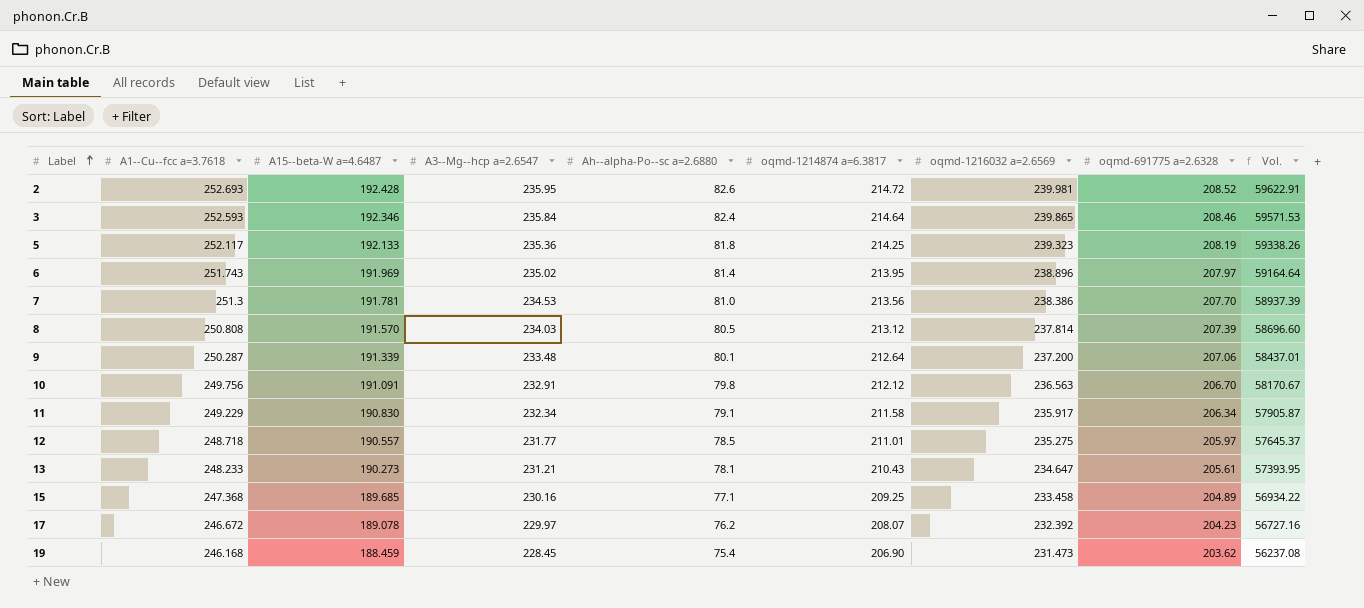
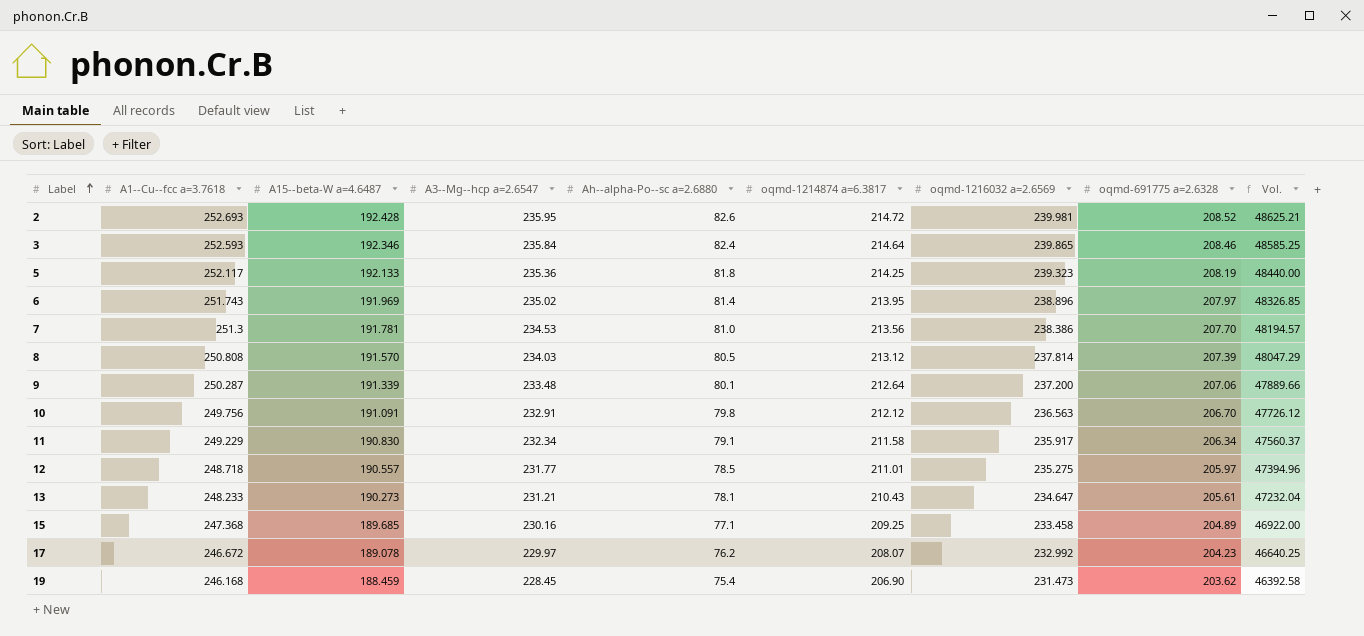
column Vol. | formula: [A1--Cu--fcc a=3.7618] * [A3--Mg--hcp a=2.6547] -> [A1--Cu--fcc a=3.7618] * [A15--beta-W a=4.6487]
17 | oqmd-1216032 a=2.6569: 232.392 -> 232.992

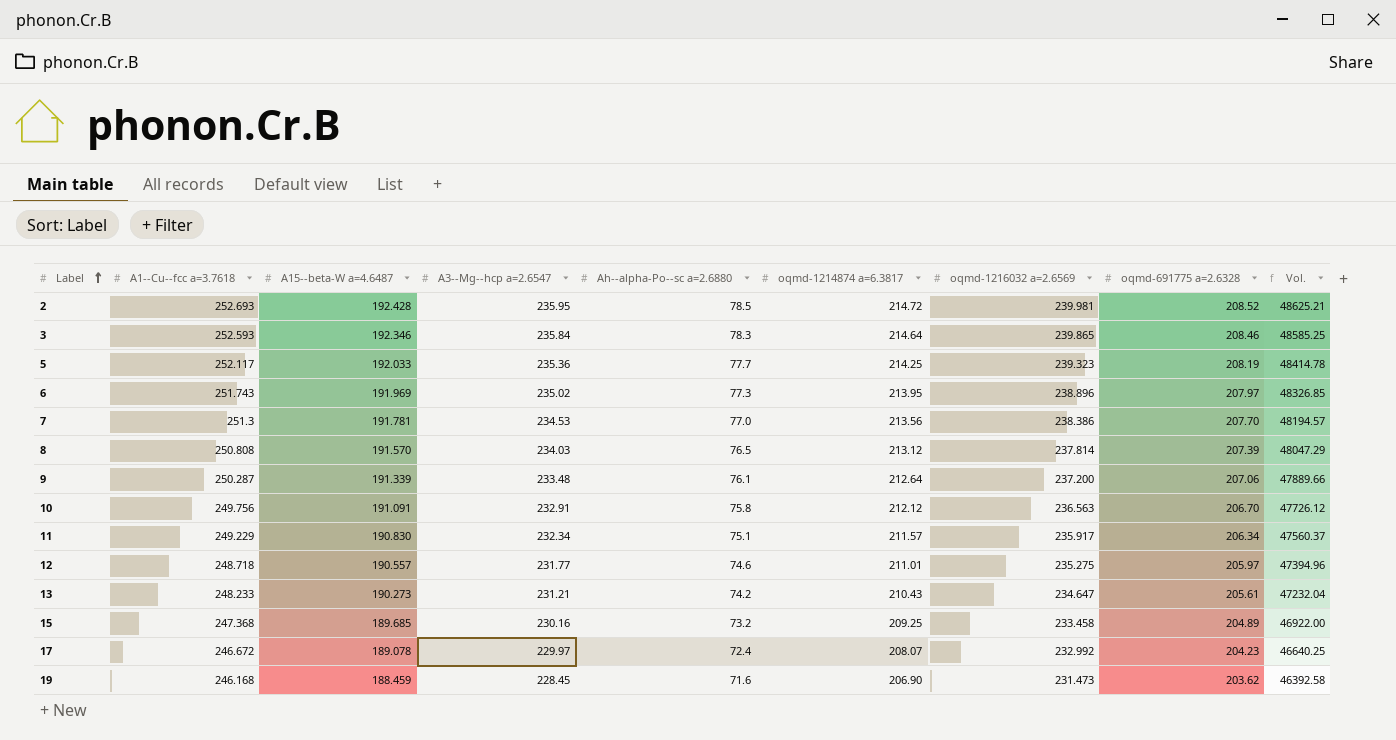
2 | Ah--alpha-Po--sc a=2.6880: 82.6 -> 78.5
3 | Ah--alpha-Po--sc a=2.6880: 82.4 -> 78.3
5 | A15--beta-W a=4.6487: 192.133 -> 192.033
5 | Ah--alpha-Po--sc a=2.6880: 81.8 -> 77.7
5 | Vol.: 48440.00 -> 48414.78
6 | Ah--alpha-Po--sc a=2.6880: 81.4 -> 77.3
7 | Ah--alpha-Po--sc a=2.6880: 81.0 -> 77.0
8 | Ah--alpha-Po--sc a=2.6880: 80.5 -> 76.5
9 | Ah--alpha-Po--sc a=2.6880: 80.1 -> 76.1
10 | Ah--alpha-Po--sc a=2.6880: 79.8 -> 75.8
11 | Ah--alpha-Po--sc a=2.6880: 79.1 -> 75.1
11 | oqmd-1214874 a=6.3817: 211.58 -> 211.57
12 | Ah--alpha-Po--sc a=2.6880: 78.5 -> 74.6
13 | Ah--alpha-Po--sc a=2.6880: 78.1 -> 74.2
15 | Ah--alpha-Po--sc a=2.6880: 77.1 -> 73.2
17 | Ah--alpha-Po--sc a=2.6880: 76.2 -> 72.4
19 | Ah--alpha-Po--sc a=2.6880: 75.4 -> 71.6

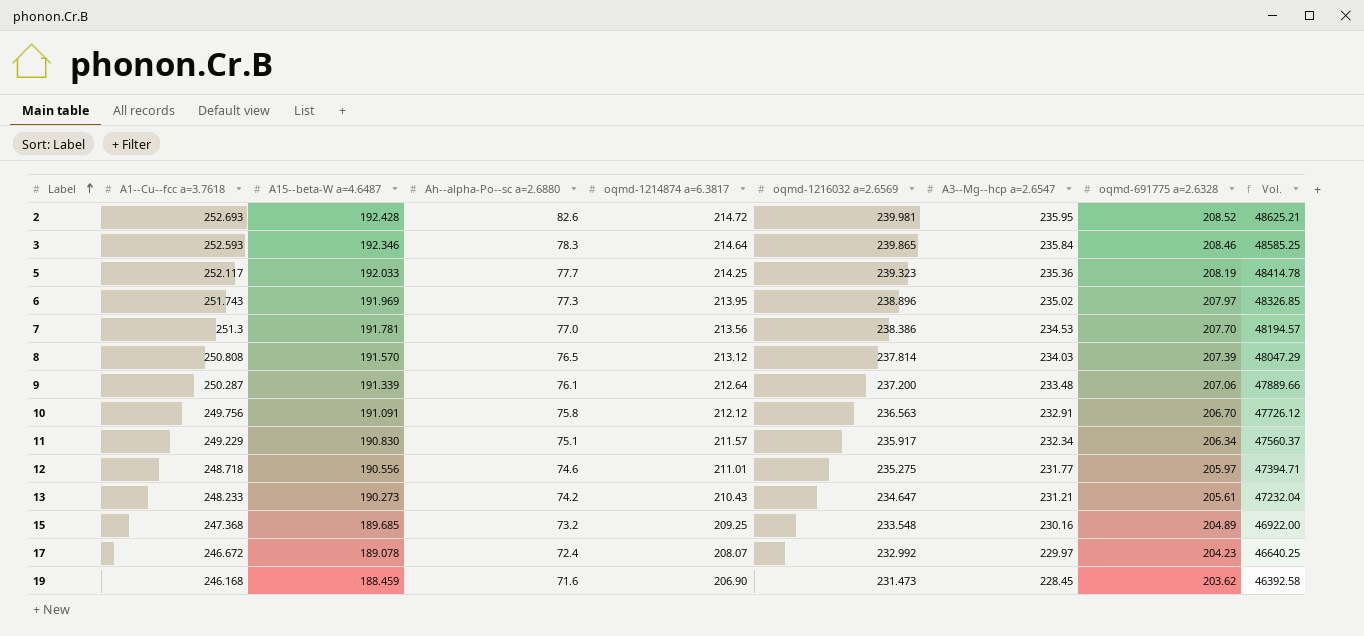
column A3--Mg--hcp a=2.6547 | position: 4 -> 7
2 | Ah--alpha-Po--sc a=2.6880: 78.5 -> 82.6
12 | A15--beta-W a=4.6487: 190.557 -> 190.556
12 | Vol.: 47394.96 -> 47394.71
15 | oqmd-1216032 a=2.6569: 233.458 -> 233.548

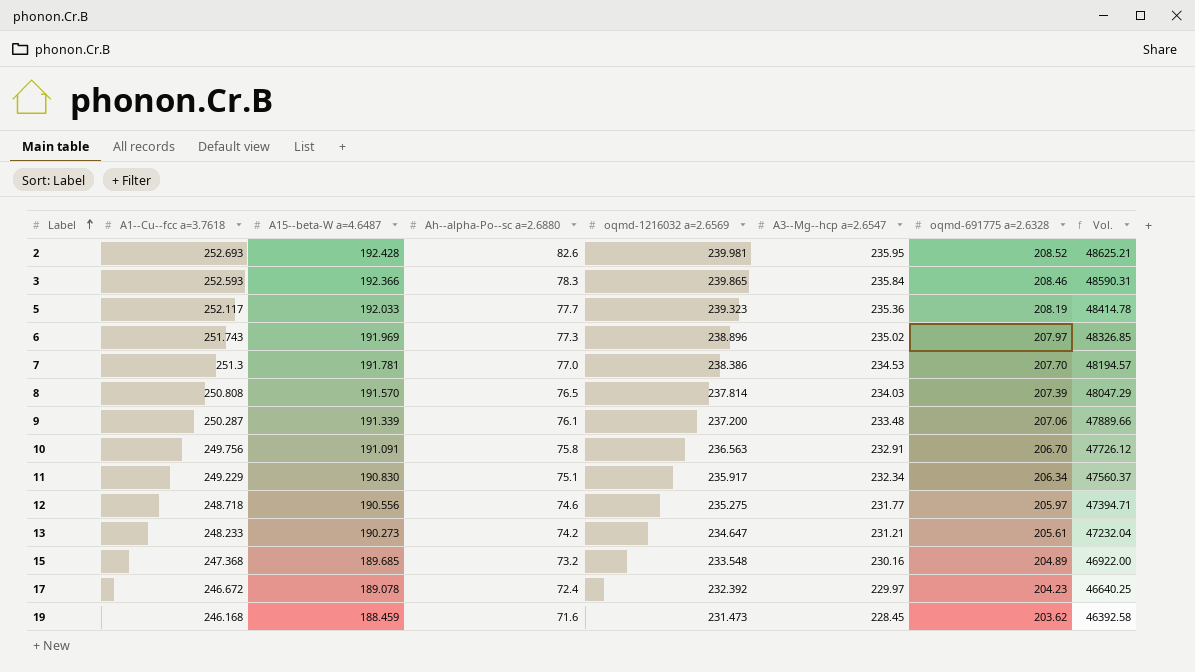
column oqmd-1214874 a=6.3817 | position: 5 -> none
3 | A15--beta-W a=4.6487: 192.346 -> 192.366
3 | Vol.: 48585.25 -> 48590.31
17 | oqmd-1216032 a=2.6569: 232.992 -> 232.392

